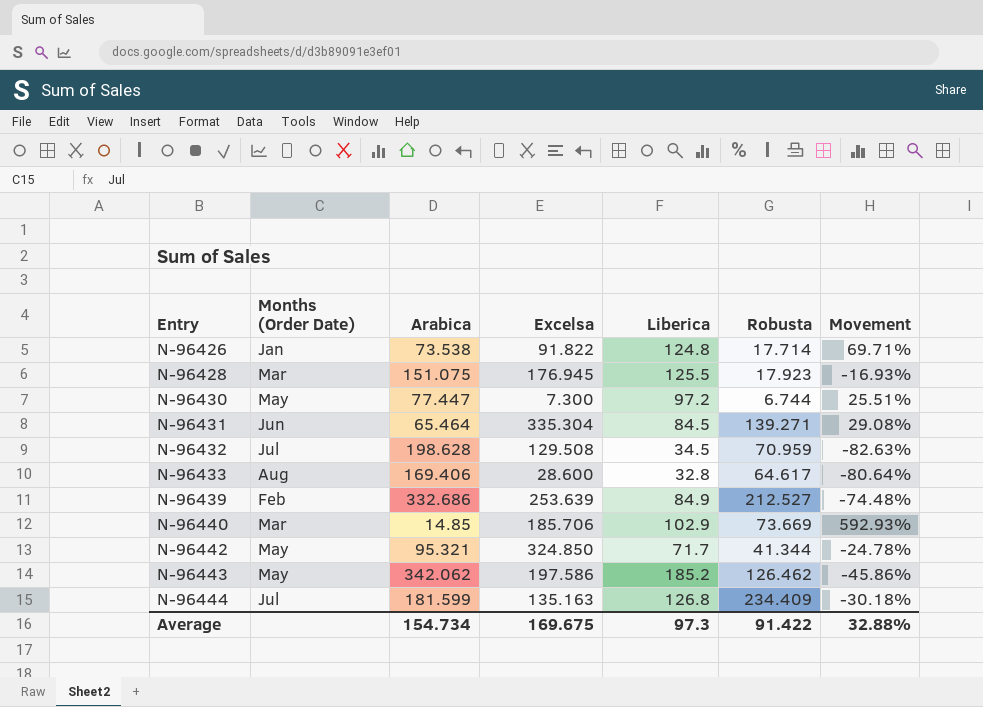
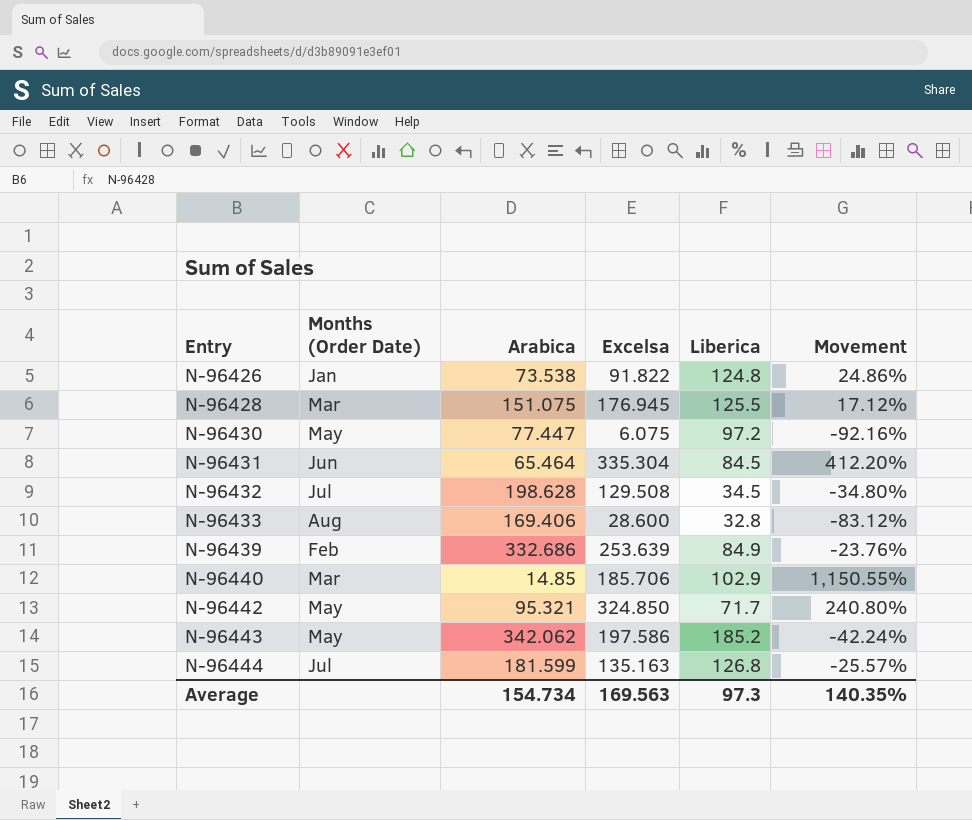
column Robusta | position: 6 -> none
column Movement | formula: ([Liberica] - [Arabica]) / [Arabica] -> ([Excelsa] - [Arabica]) / [Arabica]
N-96430 | Excelsa: 7.300 -> 6.075
Average | Excelsa: 169.675 -> 169.563
Average | Movement: 32.88% -> 140.35%

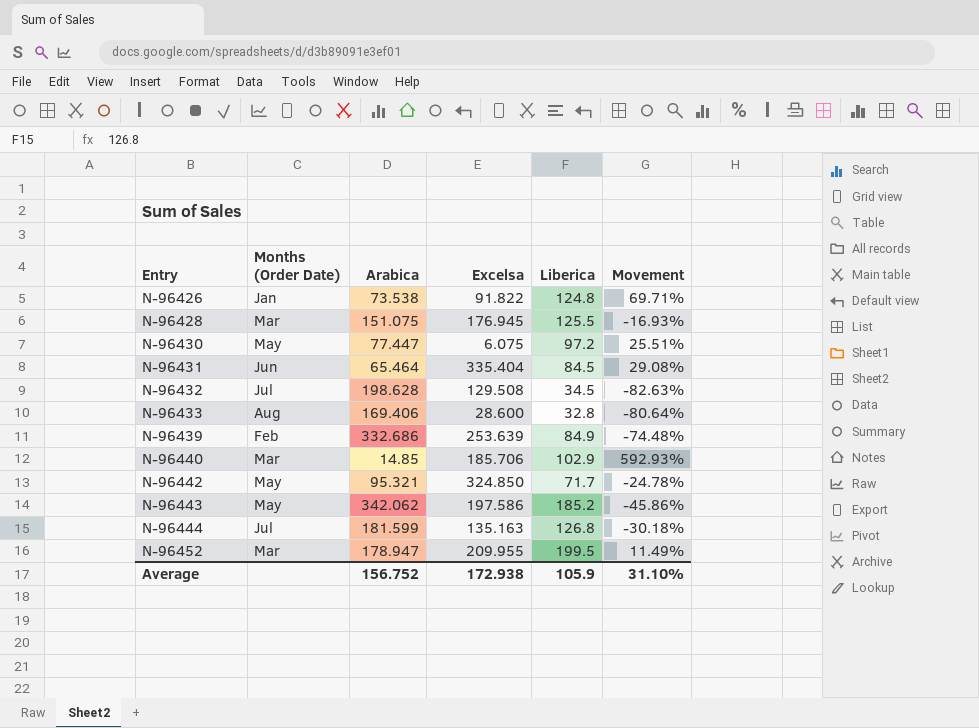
column Movement | formula: ([Excelsa] - [Arabica]) / [Arabica] -> ([Liberica] - [Arabica]) / [Arabica]
N-96431 | Excelsa: 335.304 -> 335.404
row N-96452: none -> Mar | 178.947 | 209.955 | 199.5 | 11.49%
Average | Arabica: 154.734 -> 156.752
Average | Excelsa: 169.563 -> 172.938
Average | Liberica: 97.3 -> 105.9
Average | Movement: 140.35% -> 31.10%

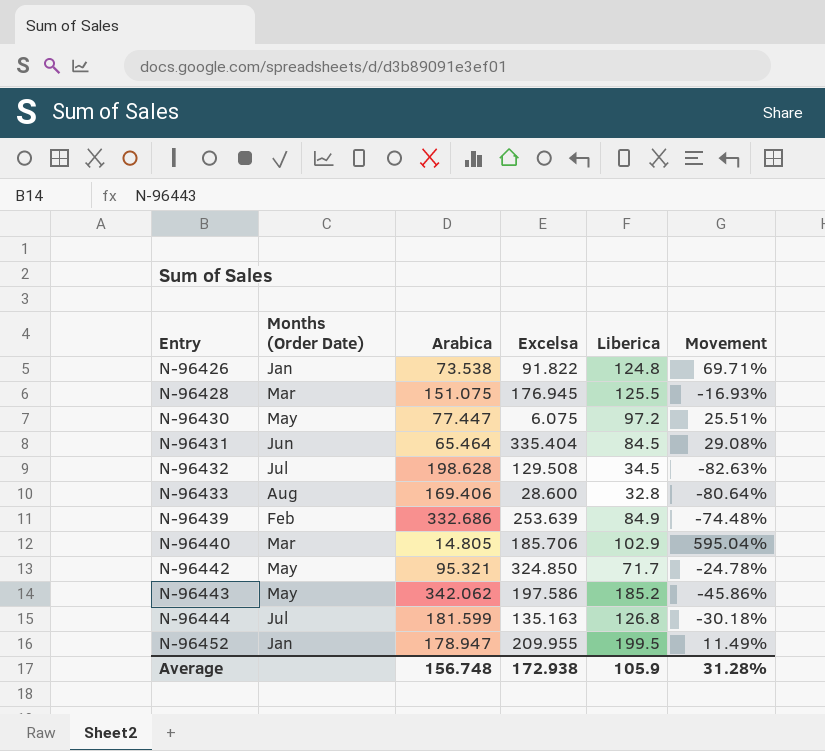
N-96440 | Arabica: 14.85 -> 14.805
N-96440 | Movement: 592.93% -> 595.04%
N-96452 | Months (Order Date): Mar -> Jan
Average | Arabica: 156.752 -> 156.748
Average | Movement: 31.10% -> 31.28%

